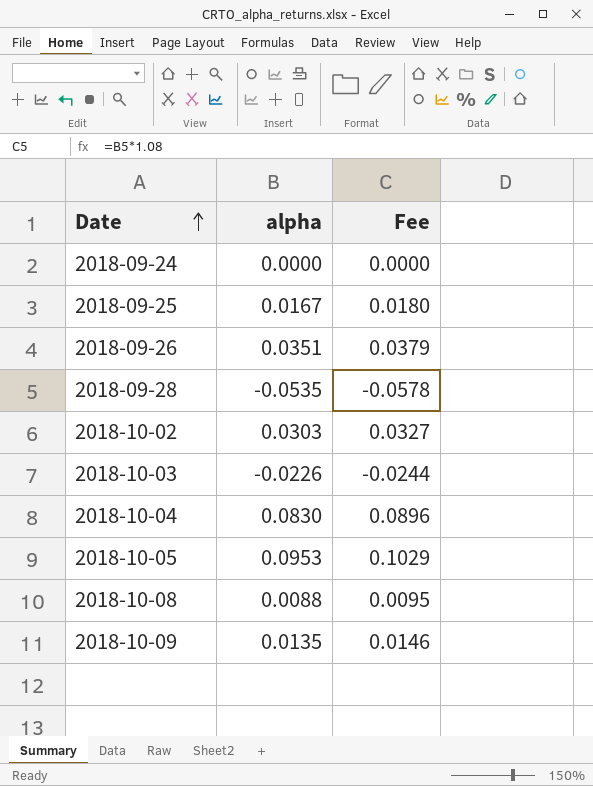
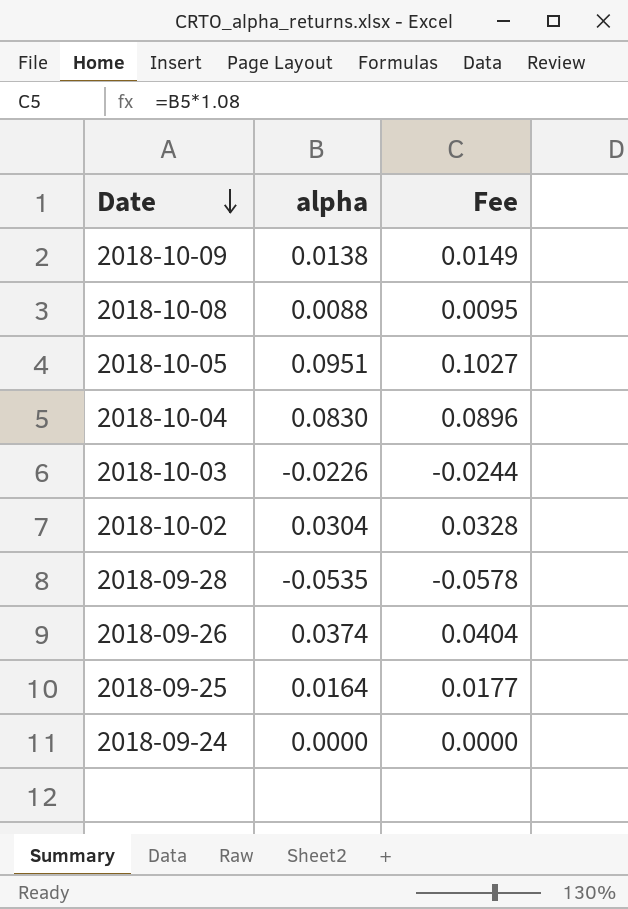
row order: Date ascending -> Date descending
2018-10-09 | alpha: 0.0135 -> 0.0138
2018-10-09 | Fee: 0.0146 -> 0.0149
2018-10-05 | alpha: 0.0953 -> 0.0951
2018-10-05 | Fee: 0.1029 -> 0.1027
2018-10-02 | alpha: 0.0303 -> 0.0304
2018-10-02 | Fee: 0.0327 -> 0.0328
2018-09-26 | alpha: 0.0351 -> 0.0374
2018-09-26 | Fee: 0.0379 -> 0.0404
2018-09-25 | alpha: 0.0167 -> 0.0164
2018-09-25 | Fee: 0.0180 -> 0.0177

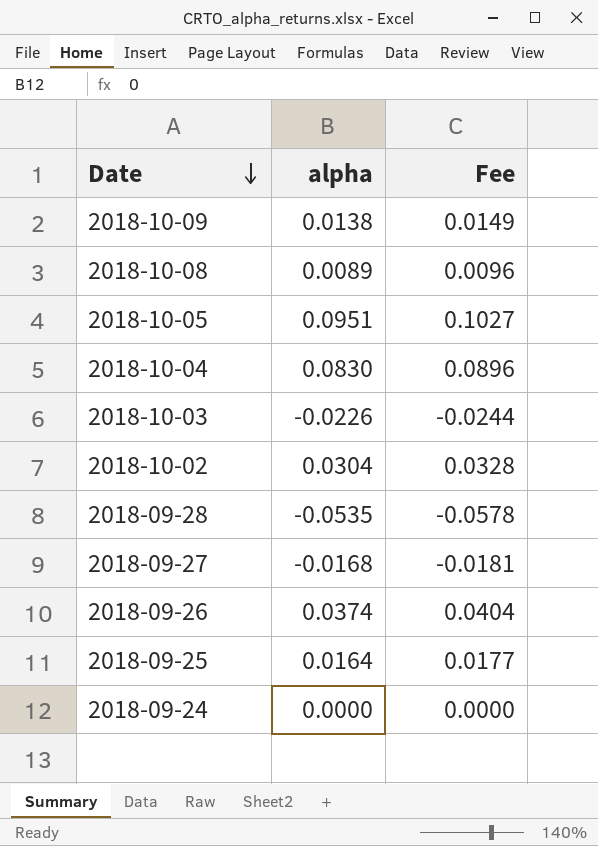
2018-10-08 | alpha: 0.0088 -> 0.0089
2018-10-08 | Fee: 0.0095 -> 0.0096
row 2018-09-27: none -> -0.0168 | -0.0181

